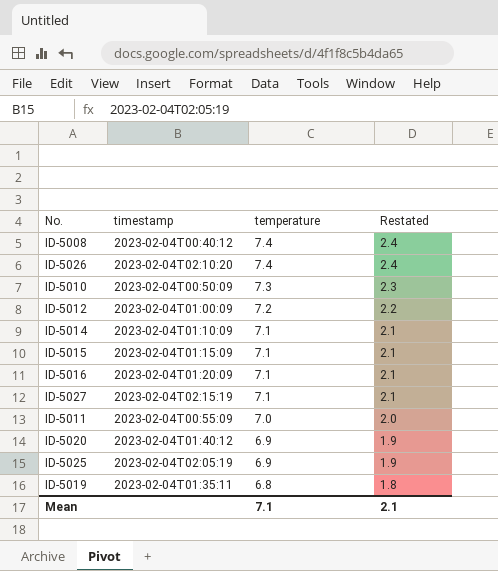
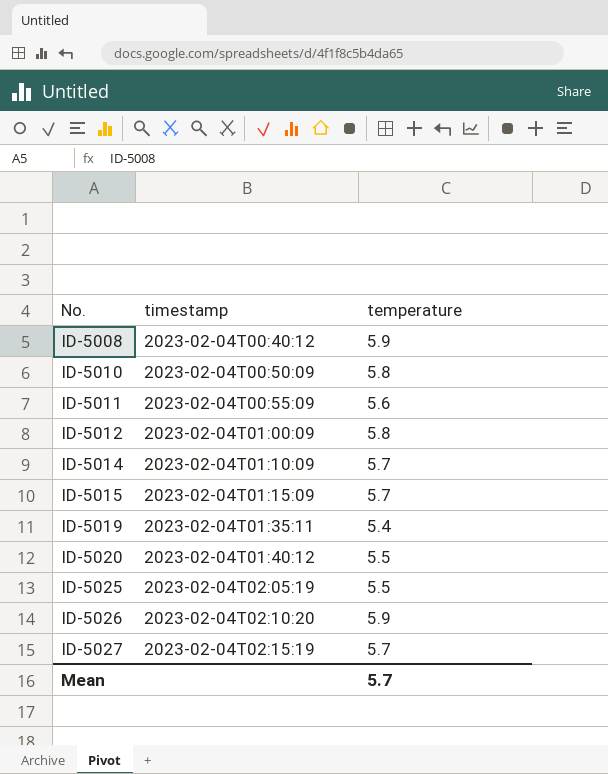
row order: temperature descending -> No. ascending
column Restated | formula: [temperature] - 5 -> none
row ID-5016: 2023-02-04T01:20:09 | 7.1 | 2.1 -> none
ID-5008 | temperature: 7.4 -> 5.9
ID-5010 | temperature: 7.3 -> 5.8
ID-5011 | temperature: 7.0 -> 5.6
ID-5012 | temperature: 7.2 -> 5.8
ID-5014 | temperature: 7.1 -> 5.7
ID-5015 | temperature: 7.1 -> 5.7
ID-5019 | temperature: 6.8 -> 5.4
ID-5020 | temperature: 6.9 -> 5.5
ID-5025 | temperature: 6.9 -> 5.5
ID-5026 | temperature: 7.4 -> 5.9
ID-5027 | temperature: 7.1 -> 5.7
Mean | temperature: 7.1 -> 5.7

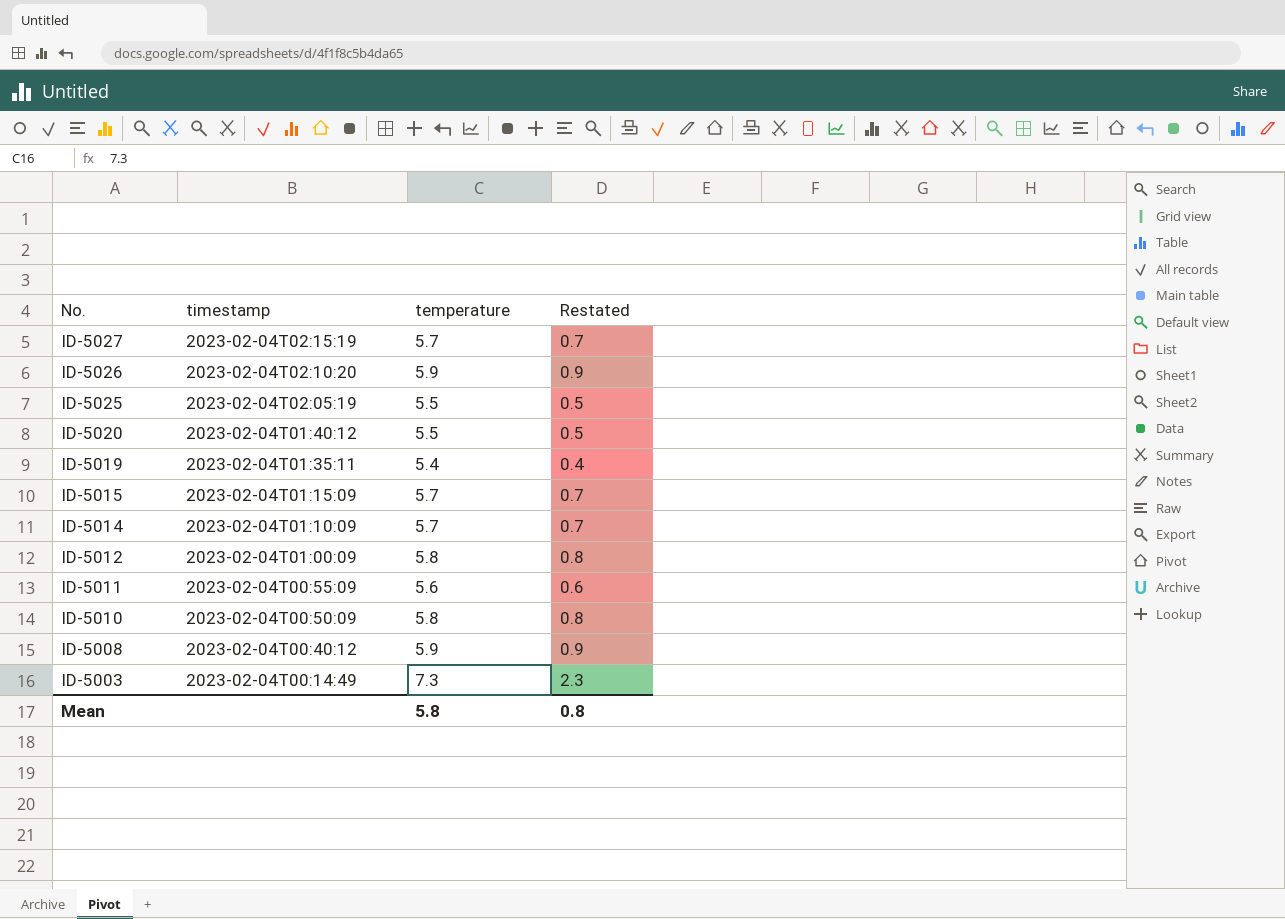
row order: No. ascending -> No. descending
column Restated | formula: none -> [temperature] - 5
row ID-5003: none -> 2023-02-04T00:14:49 | 7.3 | 2.3
Mean | temperature: 5.7 -> 5.8

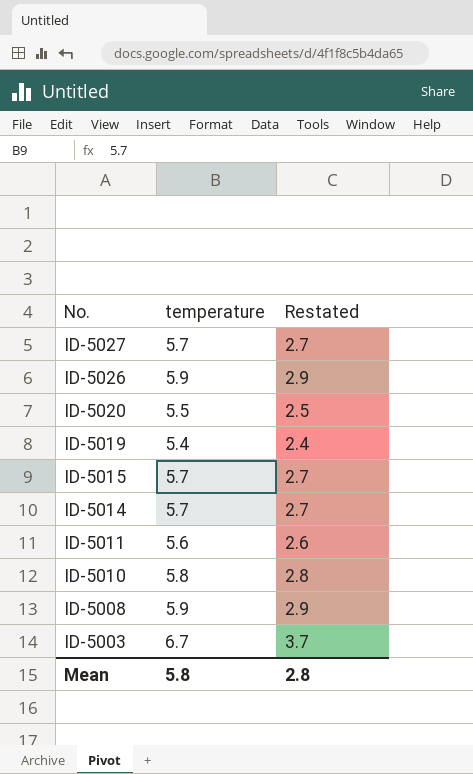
column timestamp | position: 2 -> none
column Restated | formula: [temperature] - 5 -> [temperature] - 3
row ID-5025: 2023-02-04T02:05:19 | 5.5 | 0.5 -> none
row ID-5012: 2023-02-04T01:00:09 | 5.8 | 0.8 -> none
ID-5003 | temperature: 7.3 -> 6.7
Mean | Restated: 0.8 -> 2.8

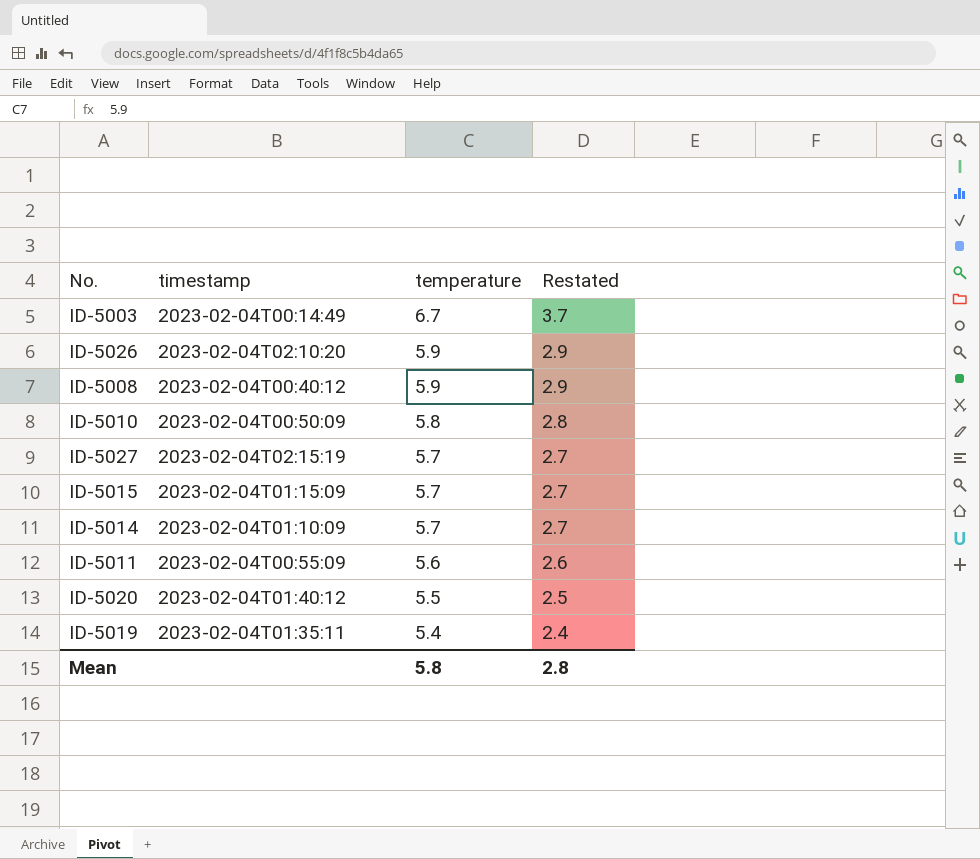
row order: No. descending -> temperature descending
column timestamp | position: none -> 2

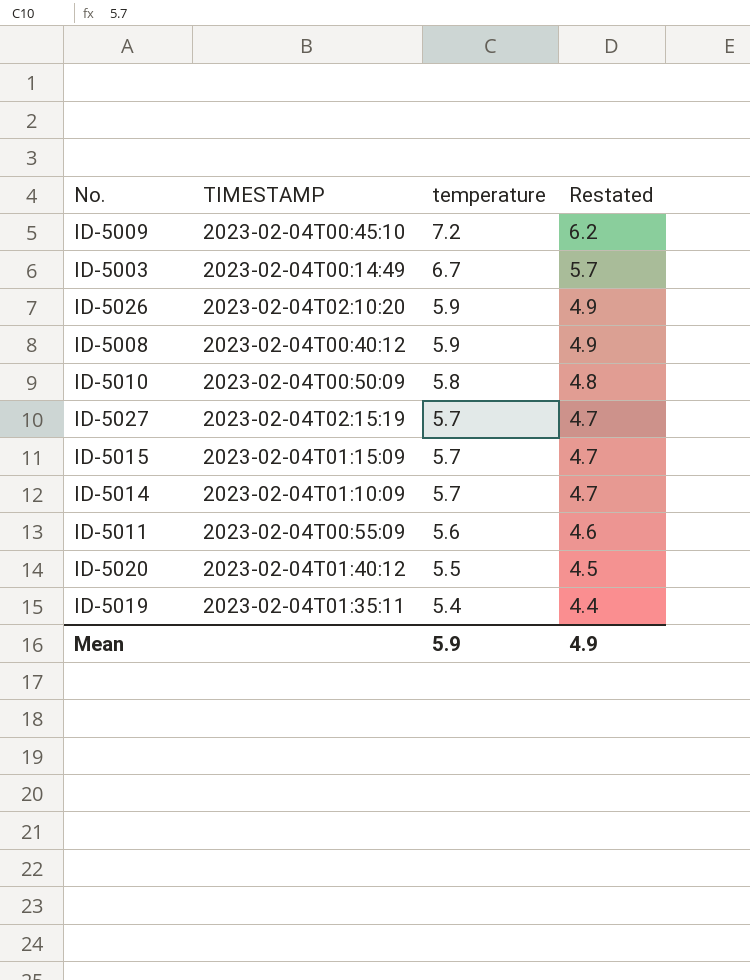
column name: timestamp -> TIMESTAMP
column Restated | formula: [temperature] - 3 -> [temperature] - 1
row ID-5009: none -> 2023-02-04T00:45:10 | 7.2 | 6.2
Mean | temperature: 5.8 -> 5.9
Mean | Restated: 2.8 -> 4.9

